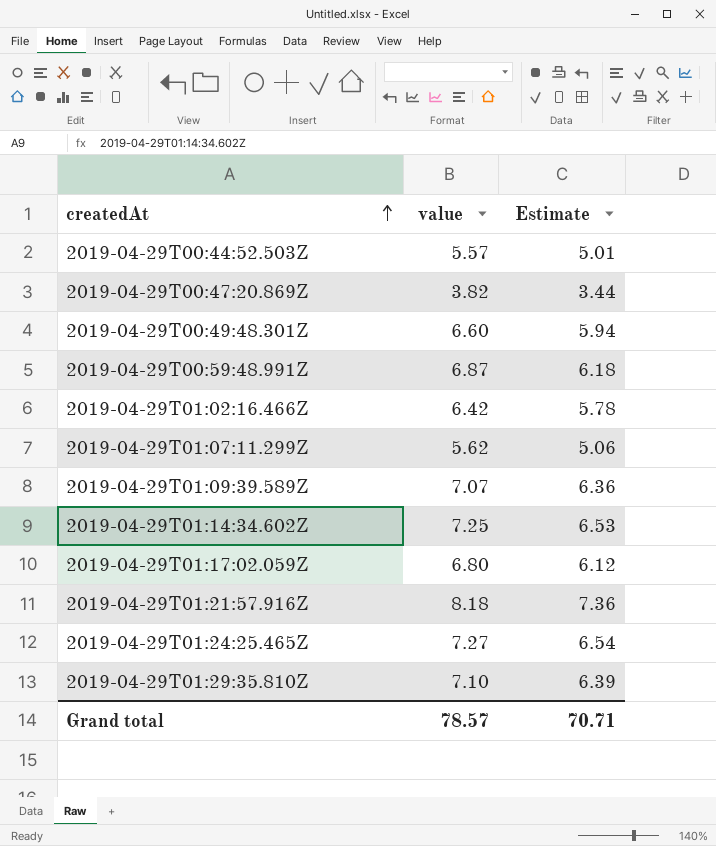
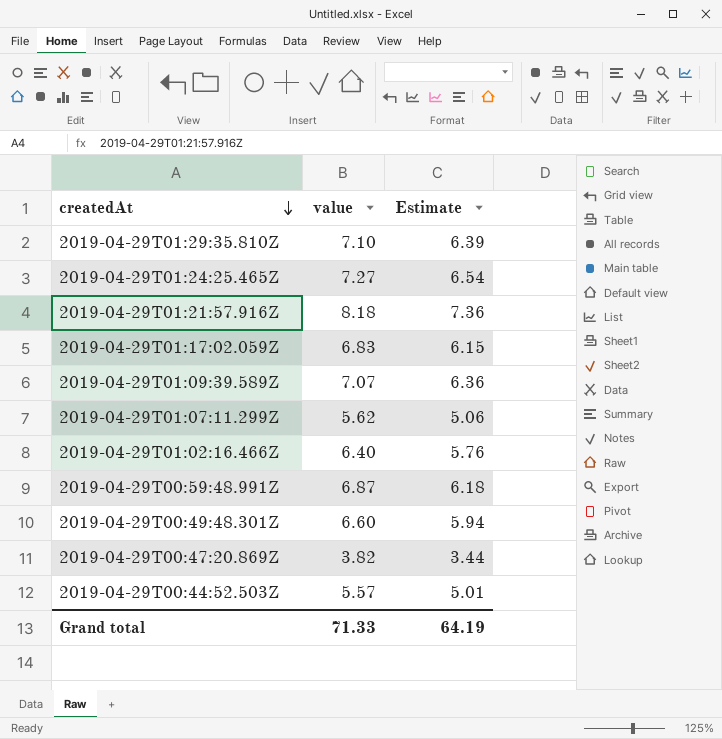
row order: createdAt ascending -> createdAt descending
row 2019-04-29T01:14:34.602Z: 7.25 | 6.53 -> none
2019-04-29T01:17:02.059Z | value: 6.80 -> 6.83
2019-04-29T01:17:02.059Z | Estimate: 6.12 -> 6.15
2019-04-29T01:02:16.466Z | value: 6.42 -> 6.40
2019-04-29T01:02:16.466Z | Estimate: 5.78 -> 5.76
Grand total | value: 78.57 -> 71.33
Grand total | Estimate: 70.71 -> 64.19

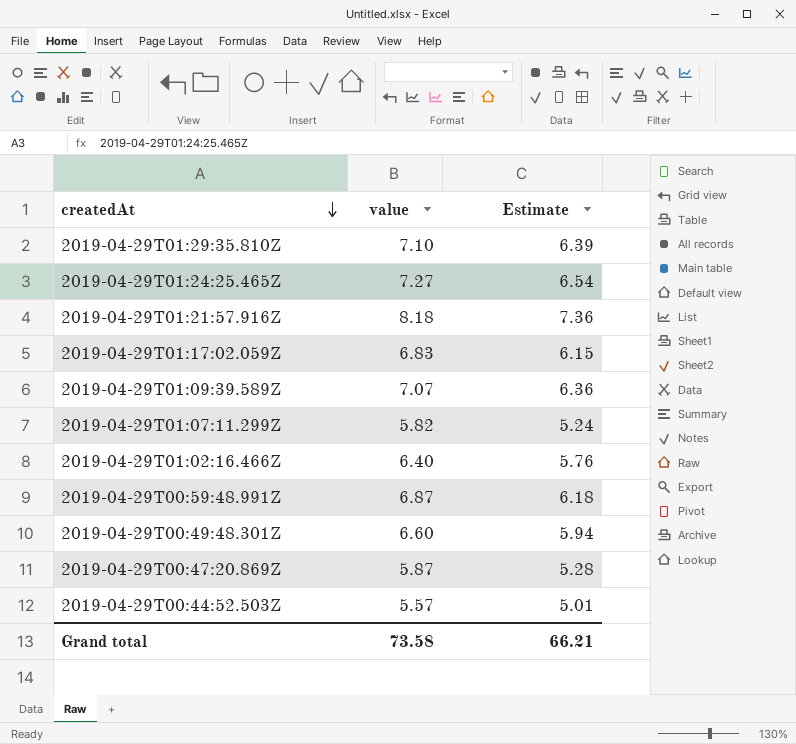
2019-04-29T01:07:11.299Z | value: 5.62 -> 5.82
2019-04-29T01:07:11.299Z | Estimate: 5.06 -> 5.24
2019-04-29T00:47:20.869Z | value: 3.82 -> 5.87
2019-04-29T00:47:20.869Z | Estimate: 3.44 -> 5.28
Grand total | value: 71.33 -> 73.58
Grand total | Estimate: 64.19 -> 66.21

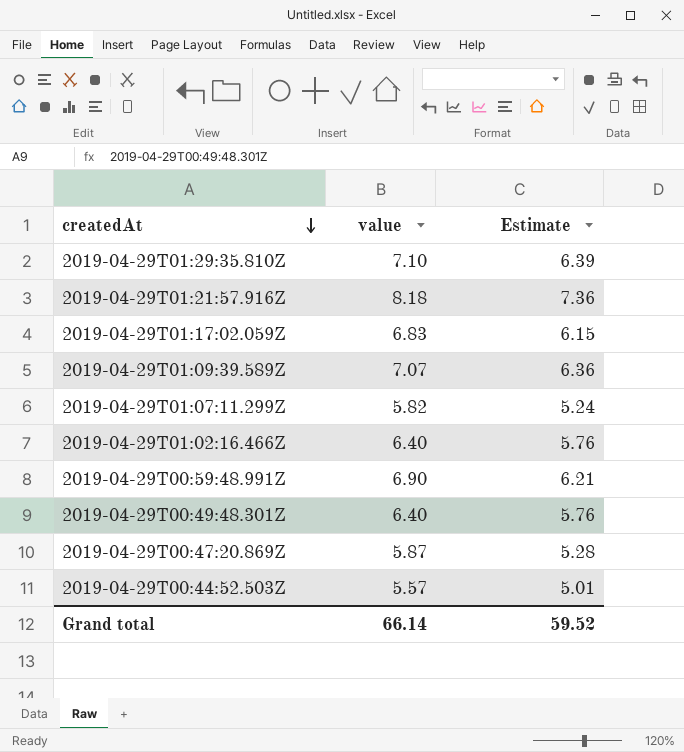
row 2019-04-29T01:24:25.465Z: 7.27 | 6.54 -> none
2019-04-29T00:59:48.991Z | value: 6.87 -> 6.90
2019-04-29T00:59:48.991Z | Estimate: 6.18 -> 6.21
2019-04-29T00:49:48.301Z | value: 6.60 -> 6.40
2019-04-29T00:49:48.301Z | Estimate: 5.94 -> 5.76
Grand total | value: 73.58 -> 66.14
Grand total | Estimate: 66.21 -> 59.52

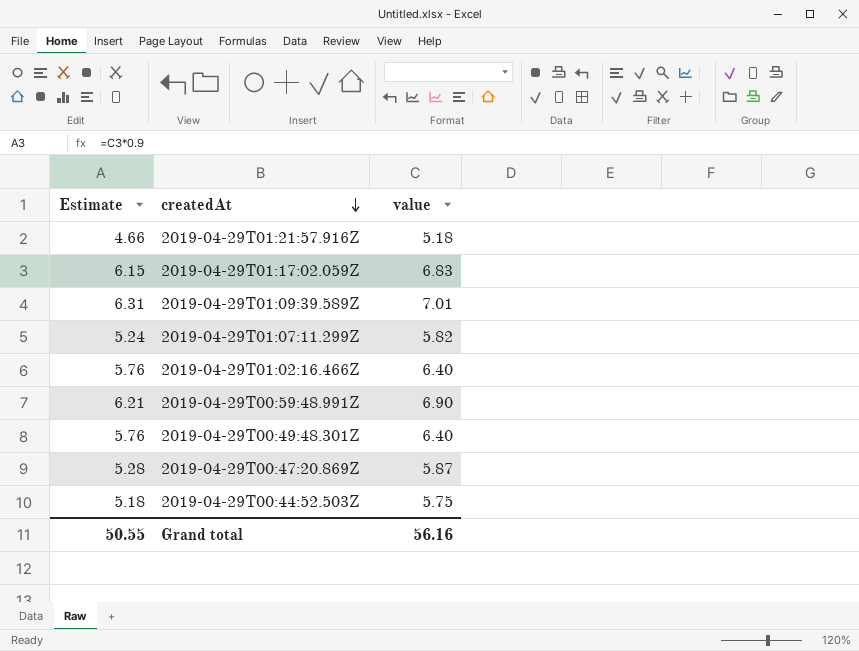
column Estimate | position: 3 -> 1
row 2019-04-29T01:29:35.810Z: 7.10 | 6.39 -> none
2019-04-29T01:21:57.916Z | Estimate: 7.36 -> 4.66
2019-04-29T01:21:57.916Z | value: 8.18 -> 5.18
2019-04-29T01:09:39.589Z | Estimate: 6.36 -> 6.31
2019-04-29T01:09:39.589Z | value: 7.07 -> 7.01
2019-04-29T00:44:52.503Z | Estimate: 5.01 -> 5.18
2019-04-29T00:44:52.503Z | value: 5.57 -> 5.75
Grand total | Estimate: 59.52 -> 50.55
Grand total | value: 66.14 -> 56.16

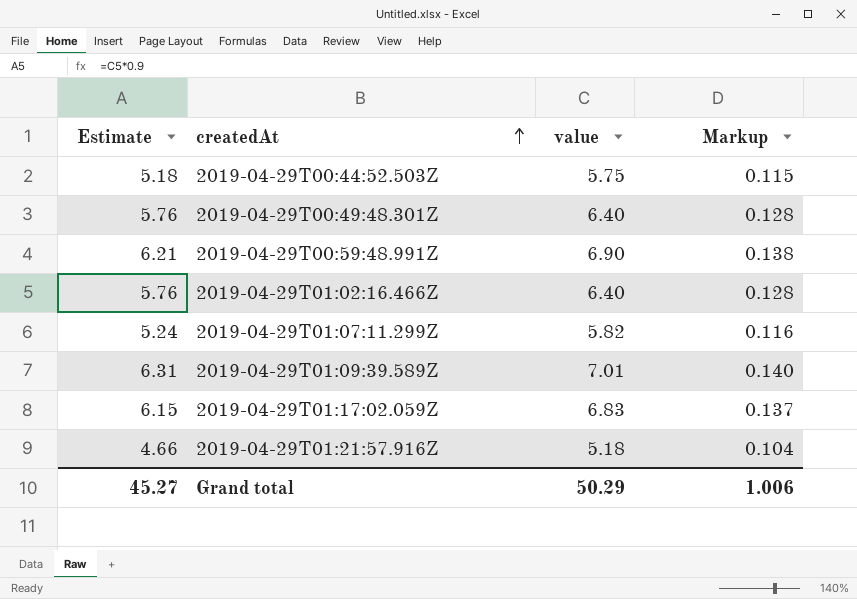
row order: createdAt descending -> createdAt ascending
column Markup | formula: none -> [value] * 0.02
row 2019-04-29T00:47:20.869Z: 5.28 | 5.87 -> none
Grand total | Estimate: 50.55 -> 45.27
Grand total | value: 56.16 -> 50.29

